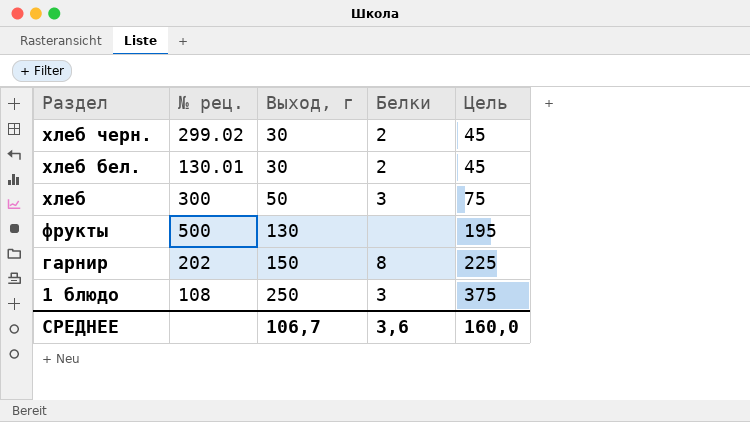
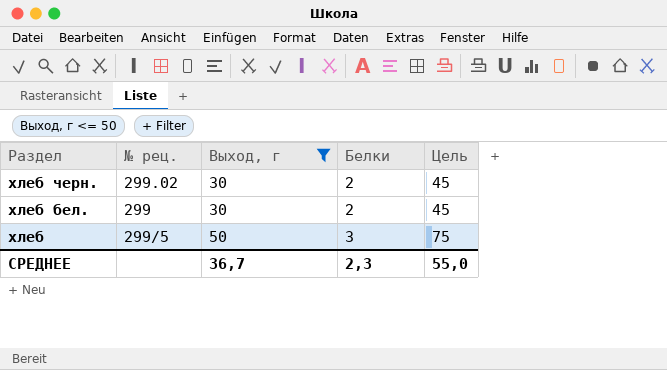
filter: none -> Выход, г <= 50
хлеб бел. | № рец.: 130.01 -> 299
хлеб | № рец.: 300 -> 299/5
СРЕДНЕЕ | Выход, г: 106,7 -> 36,7
СРЕДНЕЕ | Белки: 3,6 -> 2,3
СРЕДНЕЕ | Цель: 160,0 -> 55,0

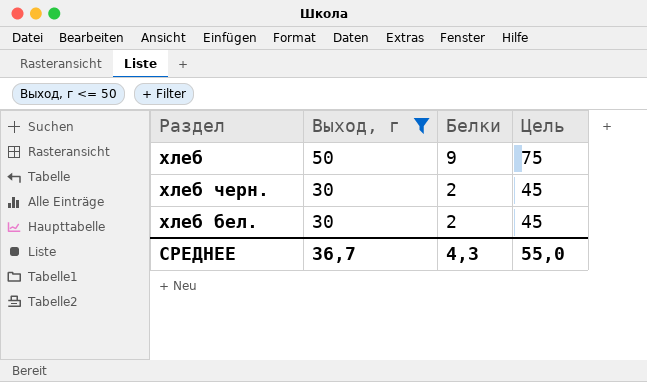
row order: Раздел descending -> Выход, г descending
column № рец. | position: 2 -> none
хлеб | Белки: 3 -> 9
СРЕДНЕЕ | Белки: 2,3 -> 4,3

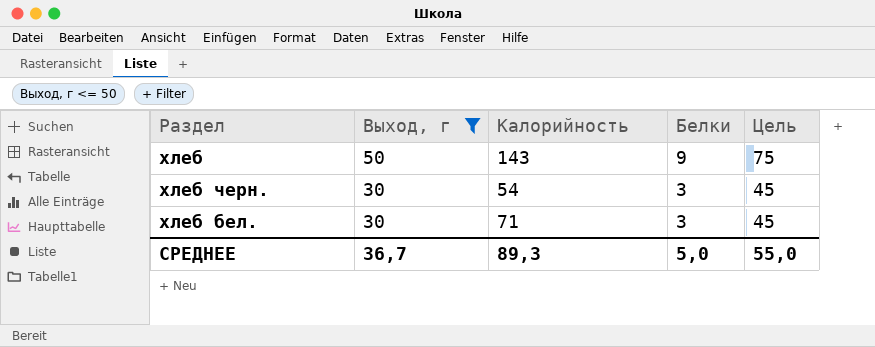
column Калорийность | position: none -> 3
хлеб черн. | Белки: 2 -> 3
хлеб бел. | Белки: 2 -> 3
СРЕДНЕЕ | Белки: 4,3 -> 5,0

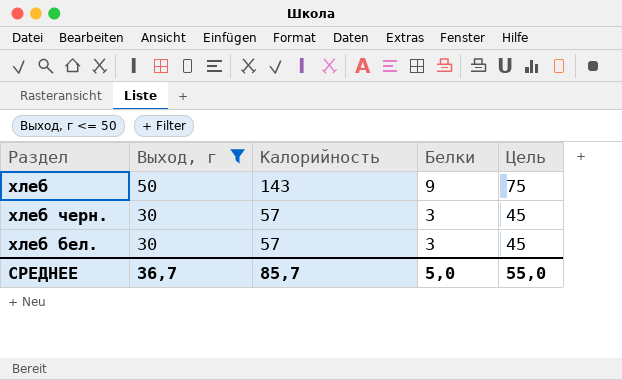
хлеб черн. | Калорийность: 54 -> 57
хлеб бел. | Калорийность: 71 -> 57
СРЕДНЕЕ | Калорийность: 89,3 -> 85,7

